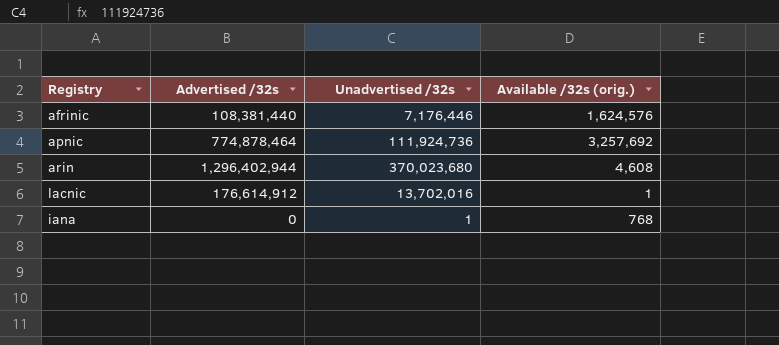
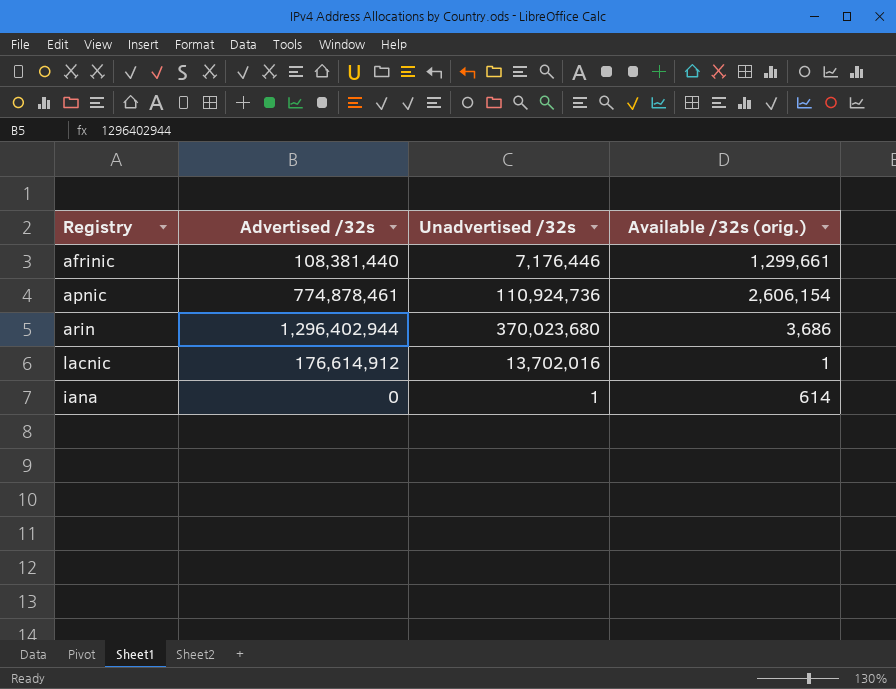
afrinic | Available /32s (orig.): 1,624,576 -> 1,299,661
apnic | Advertised /32s: 774,878,464 -> 774,878,461
apnic | Unadvertised /32s: 111,924,736 -> 110,924,736
apnic | Available /32s (orig.): 3,257,692 -> 2,606,154
arin | Available /32s (orig.): 4,608 -> 3,686
iana | Available /32s (orig.): 768 -> 614

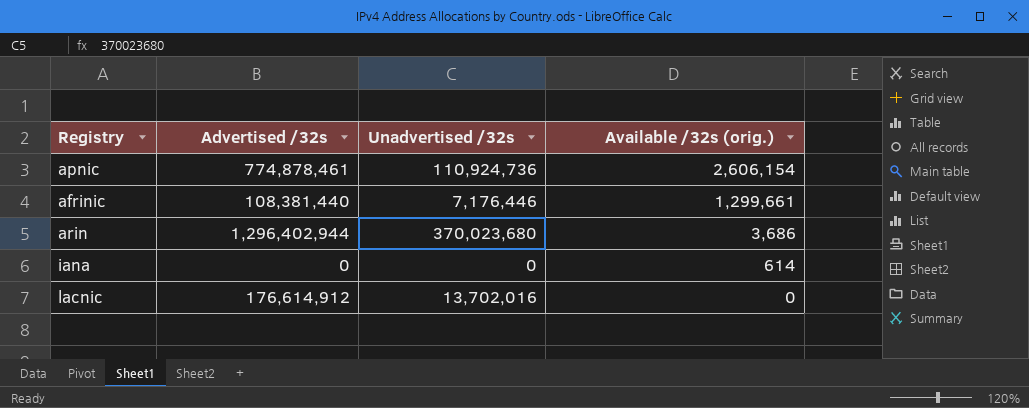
row order: none -> Available /32s (orig.) descending
iana | Unadvertised /32s: 1 -> 0
lacnic | Available /32s (orig.): 1 -> 0

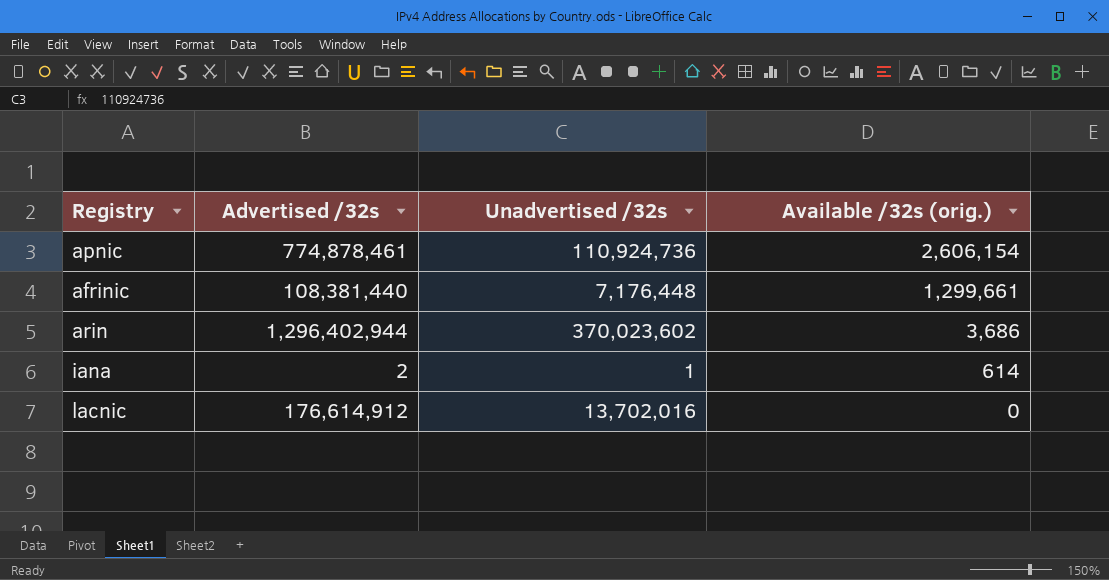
afrinic | Unadvertised /32s: 7,176,446 -> 7,176,448
arin | Unadvertised /32s: 370,023,680 -> 370,023,602
iana | Advertised /32s: 0 -> 2
iana | Unadvertised /32s: 0 -> 1

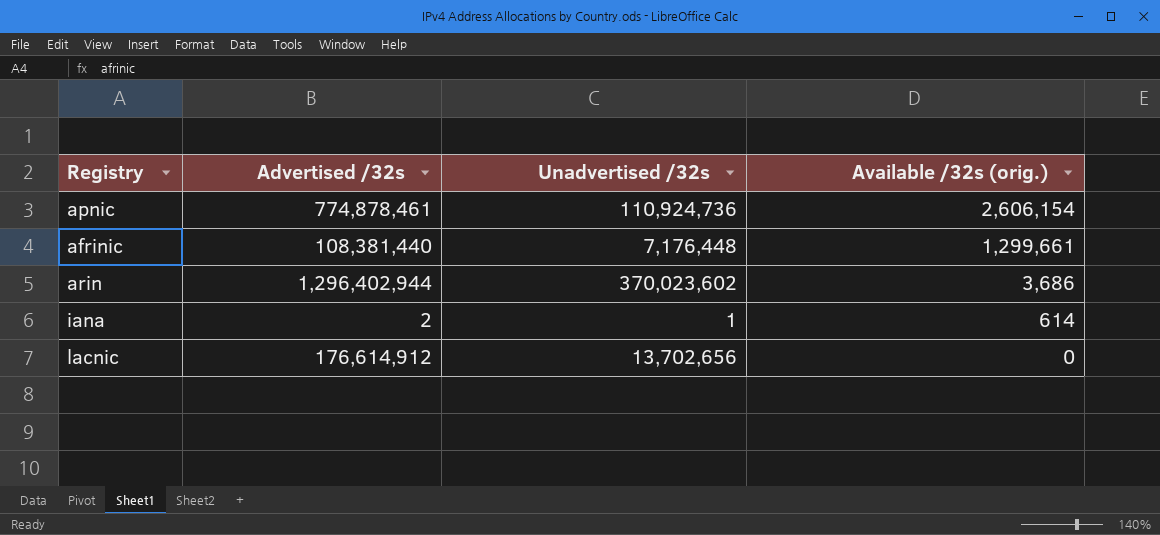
lacnic | Unadvertised /32s: 13,702,016 -> 13,702,656

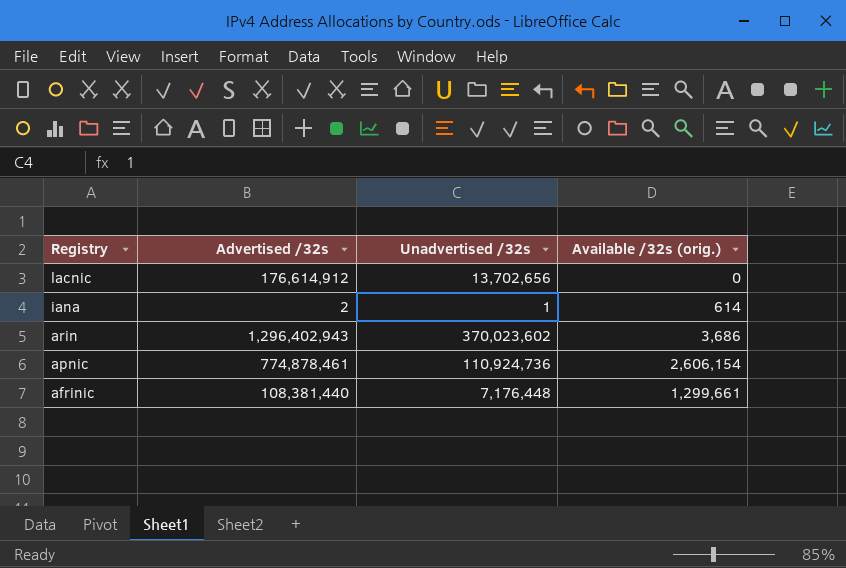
row order: Available /32s (orig.) descending -> Registry descending
arin | Advertised /32s: 1,296,402,944 -> 1,296,402,943

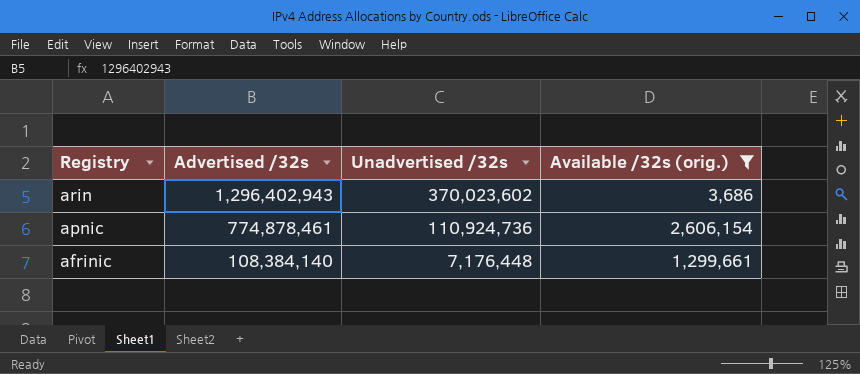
filter: none -> Available /32s (orig.) >= 3,686
afrinic | Advertised /32s: 108,381,440 -> 108,384,140

